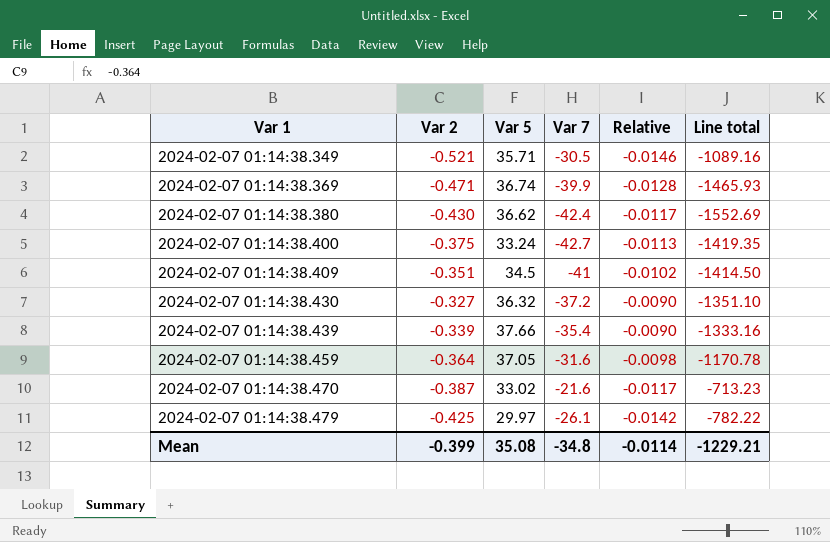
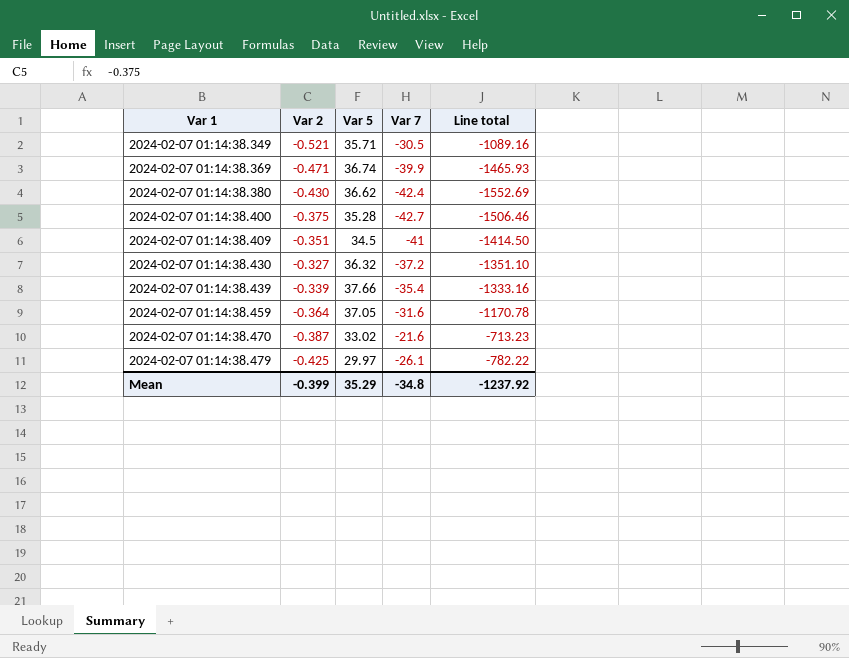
column Relative | formula: [Var 2] / [Var 5] -> none
2024-02-07 01:14:38.400 | Var 5: 33.24 -> 35.28
2024-02-07 01:14:38.400 | Line total: -1419.35 -> -1506.46
Mean | Var 5: 35.08 -> 35.29
Mean | Line total: -1229.21 -> -1237.92

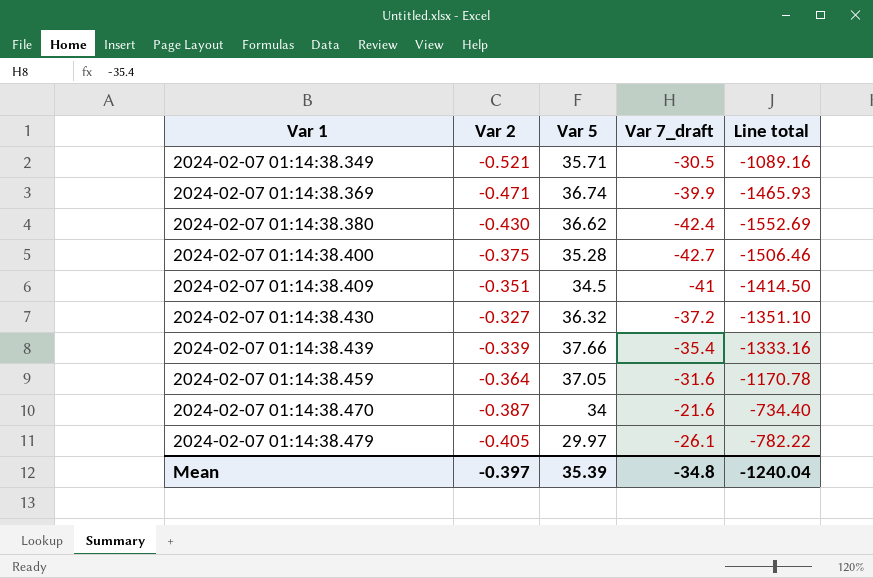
column name: Var 7 -> Var 7_draft
2024-02-07 01:14:38.470 | Var 5: 33.02 -> 34
2024-02-07 01:14:38.470 | Line total: -713.23 -> -734.40
2024-02-07 01:14:38.479 | Var 2: -0.425 -> -0.405
Mean | Var 2: -0.399 -> -0.397
Mean | Var 5: 35.29 -> 35.39
Mean | Line total: -1237.92 -> -1240.04

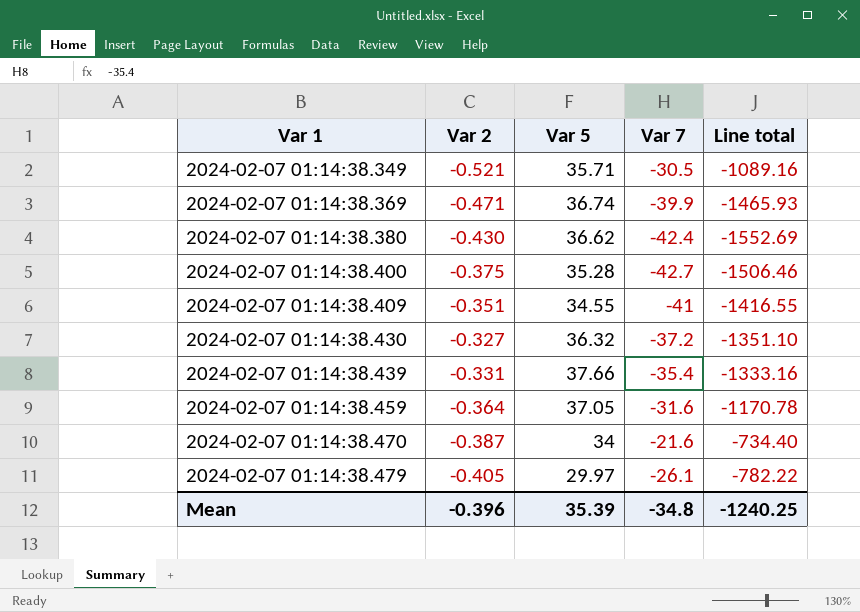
column name: Var 7_draft -> Var 7
2024-02-07 01:14:38.409 | Var 5: 34.5 -> 34.55
2024-02-07 01:14:38.409 | Line total: -1414.50 -> -1416.55
2024-02-07 01:14:38.439 | Var 2: -0.339 -> -0.331
Mean | Var 2: -0.397 -> -0.396
Mean | Line total: -1240.04 -> -1240.25

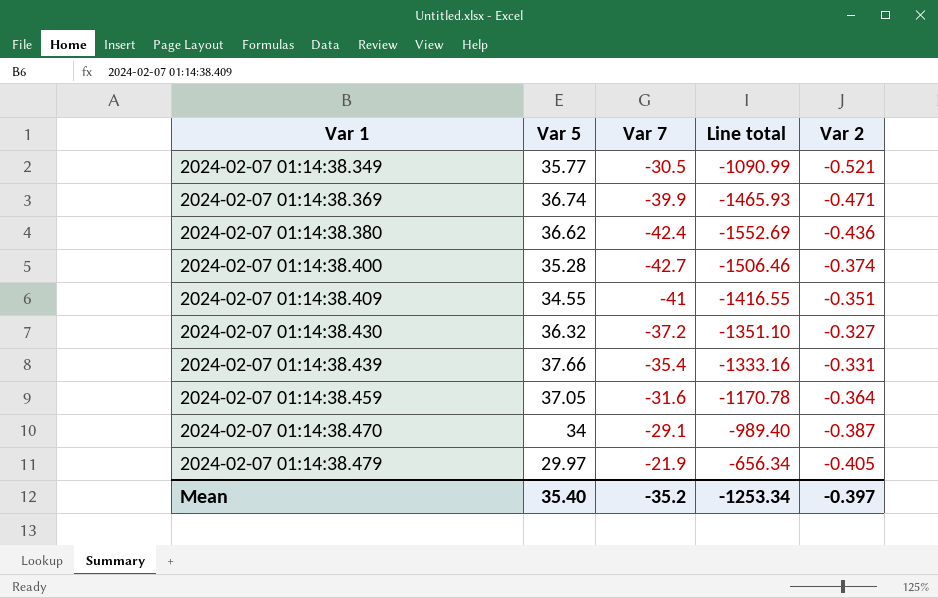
column Var 2 | position: 2 -> 5
2024-02-07 01:14:38.349 | Var 5: 35.71 -> 35.77
2024-02-07 01:14:38.349 | Line total: -1089.16 -> -1090.99
2024-02-07 01:14:38.380 | Var 2: -0.430 -> -0.436
2024-02-07 01:14:38.400 | Var 2: -0.375 -> -0.374
2024-02-07 01:14:38.470 | Var 7: -21.6 -> -29.1
2024-02-07 01:14:38.470 | Line total: -734.40 -> -989.40
2024-02-07 01:14:38.479 | Var 7: -26.1 -> -21.9
2024-02-07 01:14:38.479 | Line total: -782.22 -> -656.34
Mean | Var 5: 35.39 -> 35.40
Mean | Var 7: -34.8 -> -35.2
Mean | Line total: -1240.25 -> -1253.34
Mean | Var 2: -0.396 -> -0.397

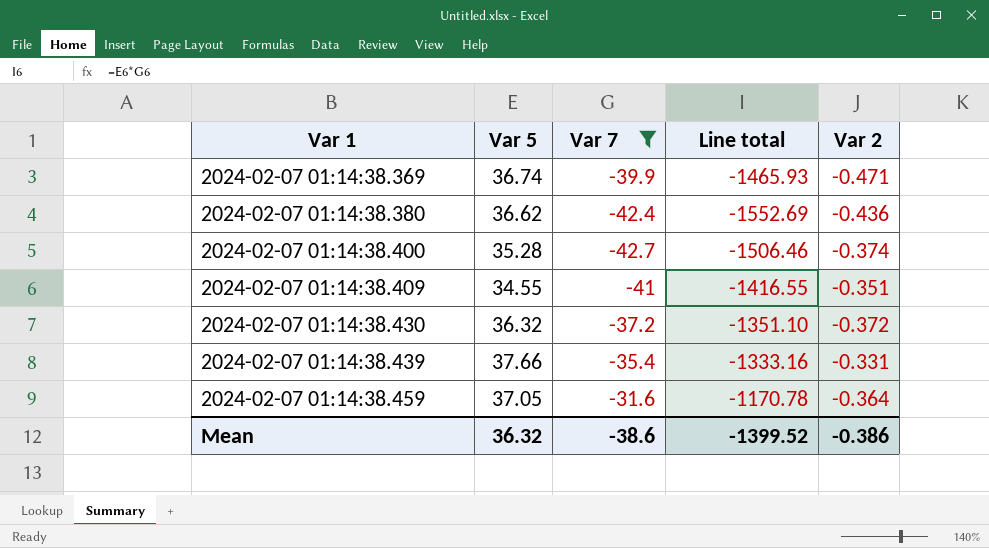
filter: none -> Var 7 <= -31.6
2024-02-07 01:14:38.430 | Var 2: -0.327 -> -0.372
Mean | Var 5: 35.40 -> 36.32
Mean | Var 7: -35.2 -> -38.6
Mean | Line total: -1253.34 -> -1399.52
Mean | Var 2: -0.397 -> -0.386

